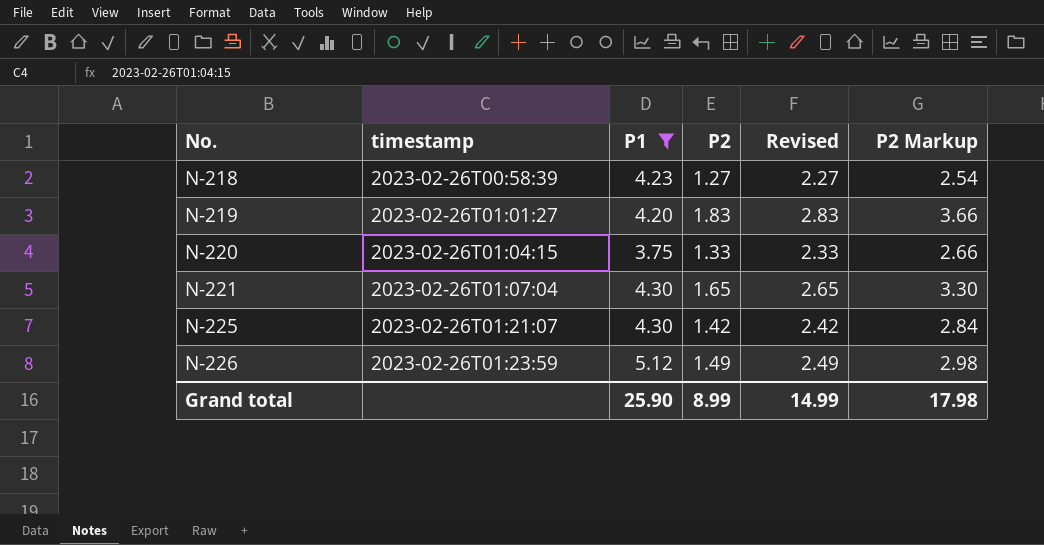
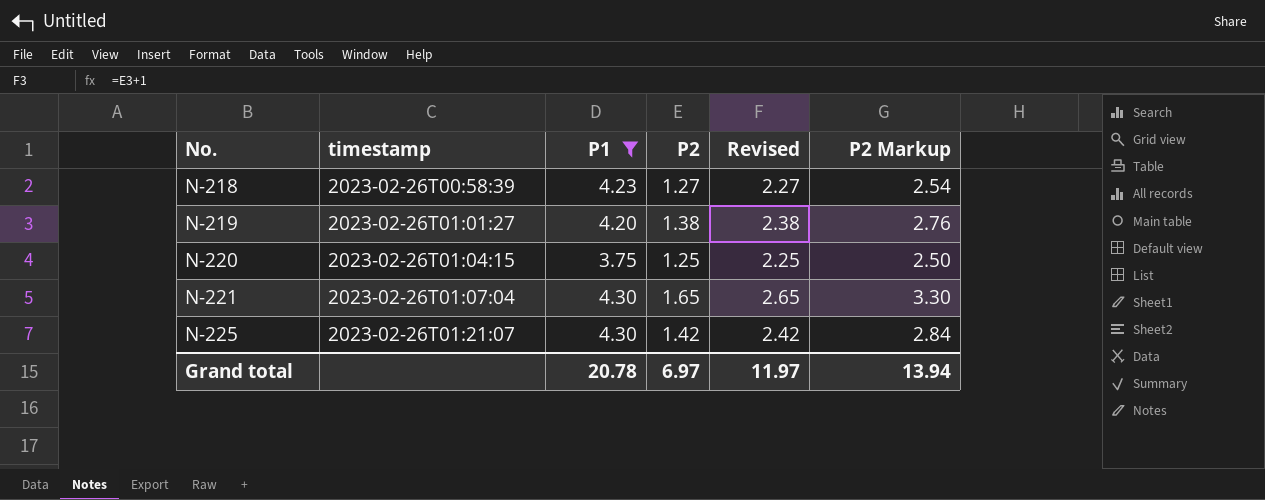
row N-226: 2023-02-26T01:23:59 | 5.12 | 1.49 | 2.49 | 2.98 -> none
N-219 | P2: 1.83 -> 1.38
N-219 | Revised: 2.83 -> 2.38
N-219 | P2 Markup: 3.66 -> 2.76
N-220 | P2: 1.33 -> 1.25
N-220 | Revised: 2.33 -> 2.25
N-220 | P2 Markup: 2.66 -> 2.50
Grand total | P1: 25.90 -> 20.78
Grand total | P2: 8.99 -> 6.97
Grand total | Revised: 14.99 -> 11.97
Grand total | P2 Markup: 17.98 -> 13.94

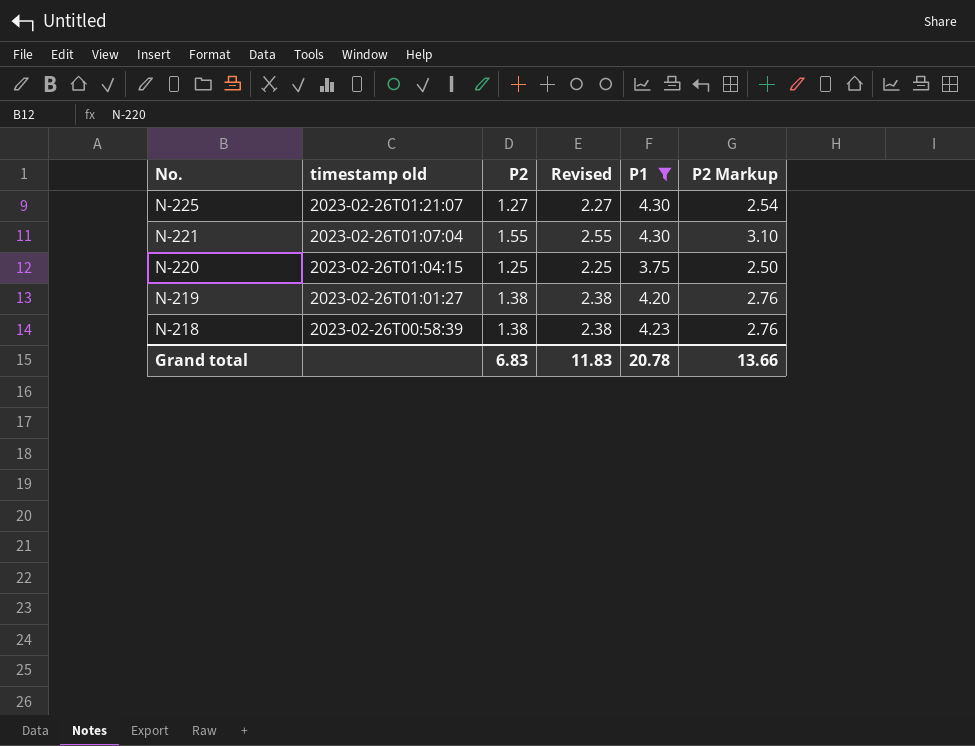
row order: No. ascending -> No. descending
column name: timestamp -> timestamp old
column P1 | position: 3 -> 5
N-225 | P2: 1.42 -> 1.27
N-225 | Revised: 2.42 -> 2.27
N-225 | P2 Markup: 2.84 -> 2.54
N-221 | P2: 1.65 -> 1.55
N-221 | Revised: 2.65 -> 2.55
N-221 | P2 Markup: 3.30 -> 3.10
N-218 | P2: 1.27 -> 1.38
N-218 | Revised: 2.27 -> 2.38
N-218 | P2 Markup: 2.54 -> 2.76
Grand total | P2: 6.97 -> 6.83
Grand total | Revised: 11.97 -> 11.83
Grand total | P2 Markup: 13.94 -> 13.66

